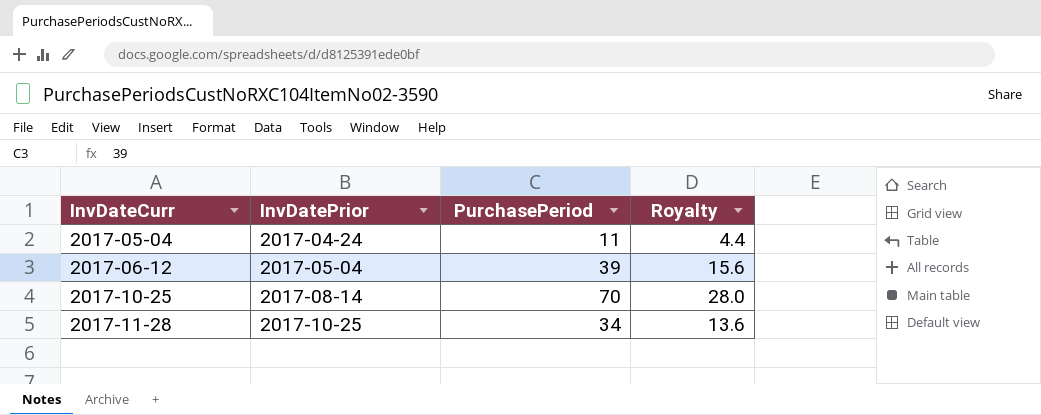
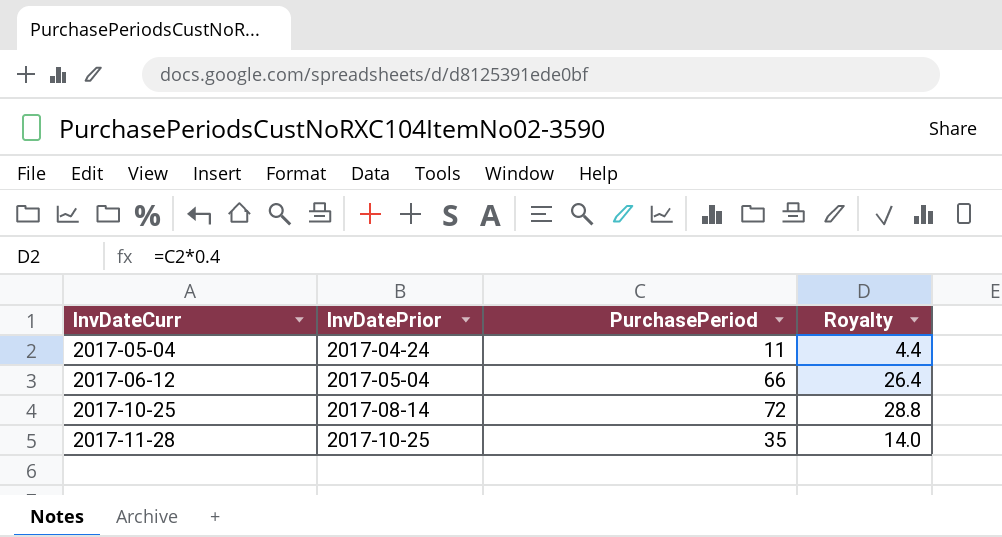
2017-06-12 | PurchasePeriod: 39 -> 66
2017-06-12 | Royalty: 15.6 -> 26.4
2017-10-25 | PurchasePeriod: 70 -> 72
2017-10-25 | Royalty: 28.0 -> 28.8
2017-11-28 | PurchasePeriod: 34 -> 35
2017-11-28 | Royalty: 13.6 -> 14.0

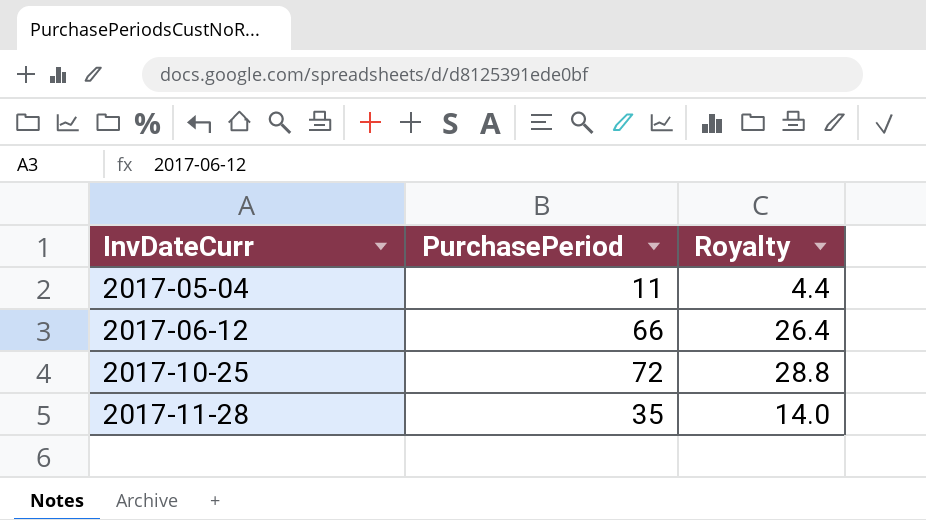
column InvDatePrior | position: 2 -> none

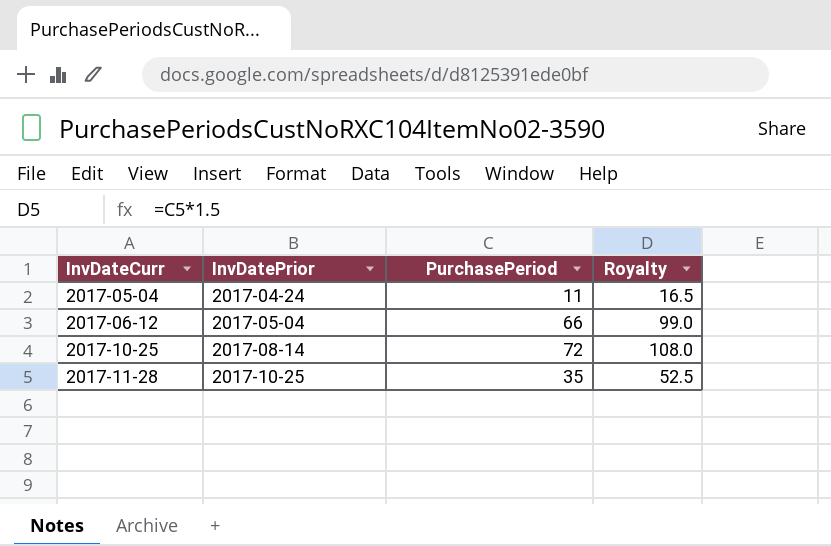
column InvDatePrior | position: none -> 2
column Royalty | formula: [PurchasePeriod] * 0.4 -> [PurchasePeriod] * 1.5

